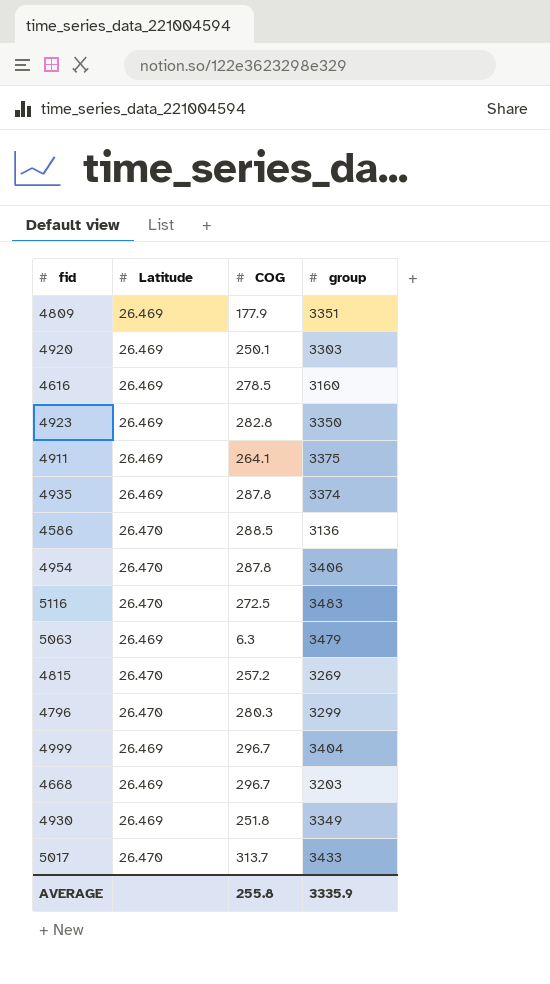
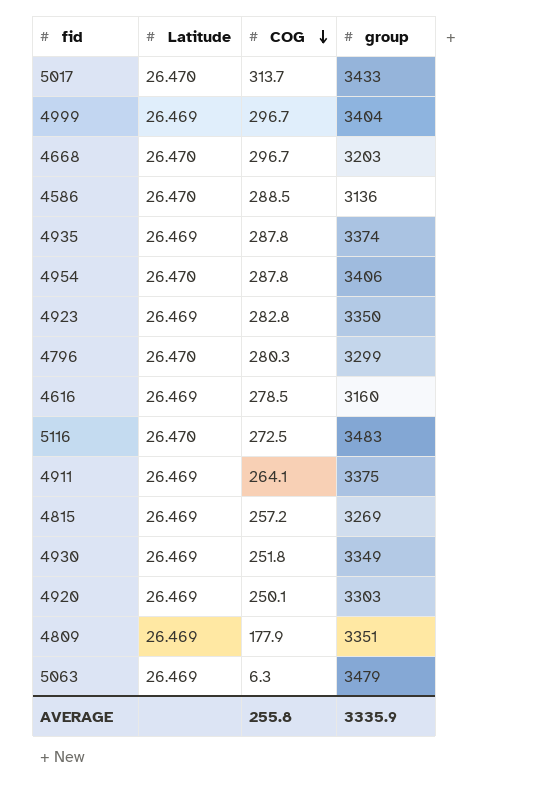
row order: none -> COG descending
4668 | Latitude: 26.469 -> 26.470
4815 | Latitude: 26.470 -> 26.469

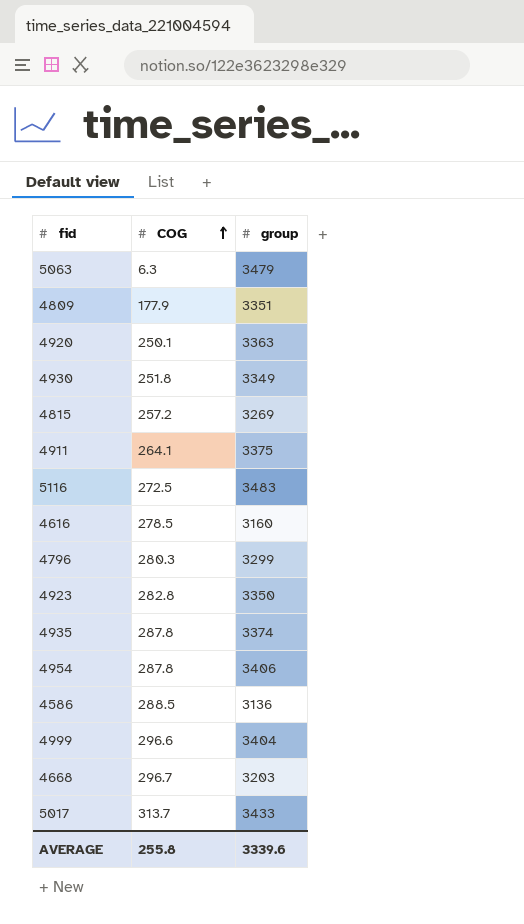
row order: COG descending -> COG ascending
column Latitude | position: 2 -> none
4920 | group: 3303 -> 3363
4999 | COG: 296.7 -> 296.6
AVERAGE | group: 3335.9 -> 3339.6

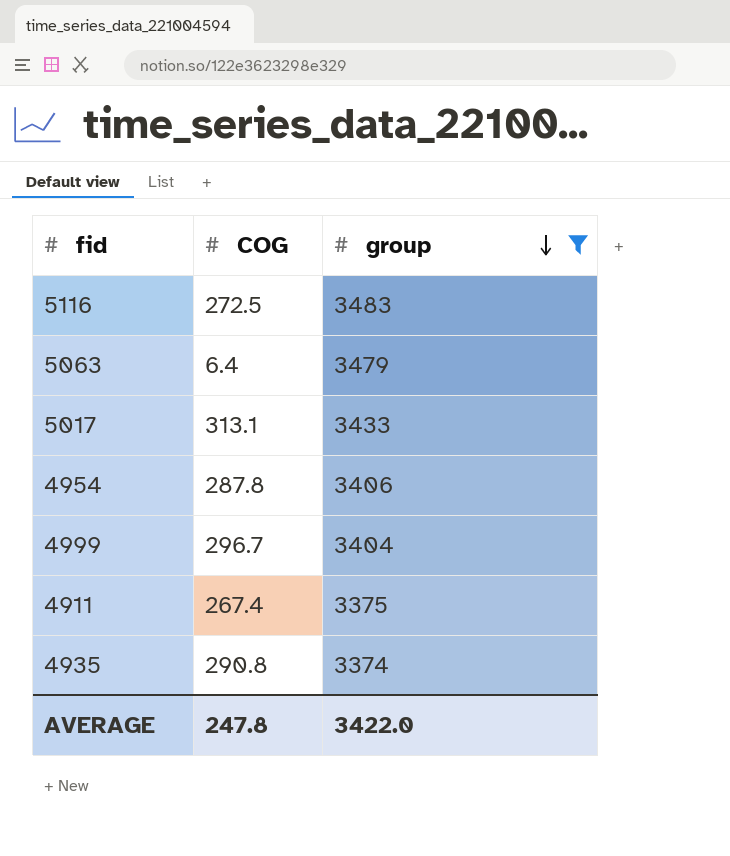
filter: none -> group >= 3374
row order: COG ascending -> group descending
5063 | COG: 6.3 -> 6.4
5017 | COG: 313.7 -> 313.1
4999 | COG: 296.6 -> 296.7
4911 | COG: 264.1 -> 267.4
4935 | COG: 287.8 -> 290.8
AVERAGE | COG: 255.8 -> 247.8
AVERAGE | group: 3339.6 -> 3422.0

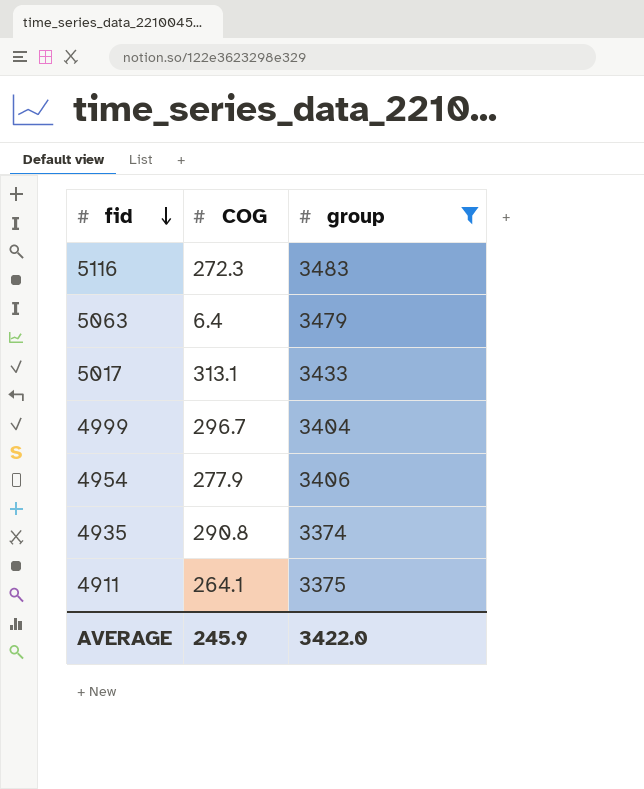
row order: group descending -> fid descending
5116 | COG: 272.5 -> 272.3
4954 | COG: 287.8 -> 277.9
4911 | COG: 267.4 -> 264.1
AVERAGE | COG: 247.8 -> 245.9

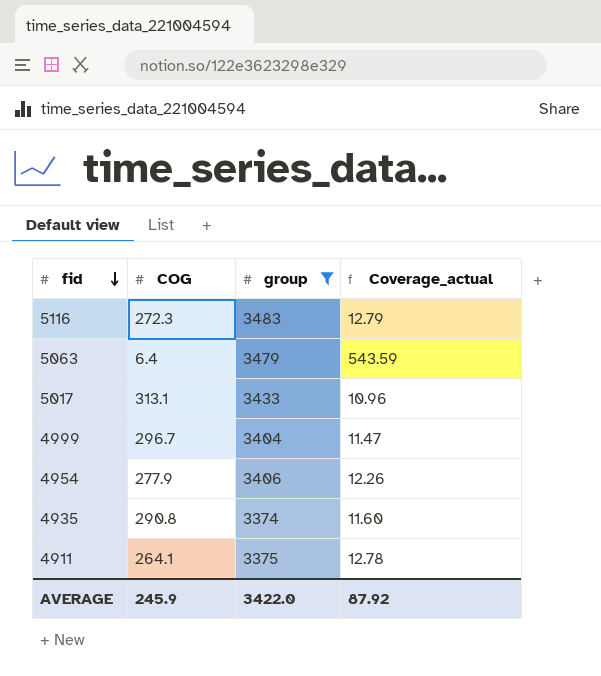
column Coverage_actual | formula: none -> [group] / [COG]

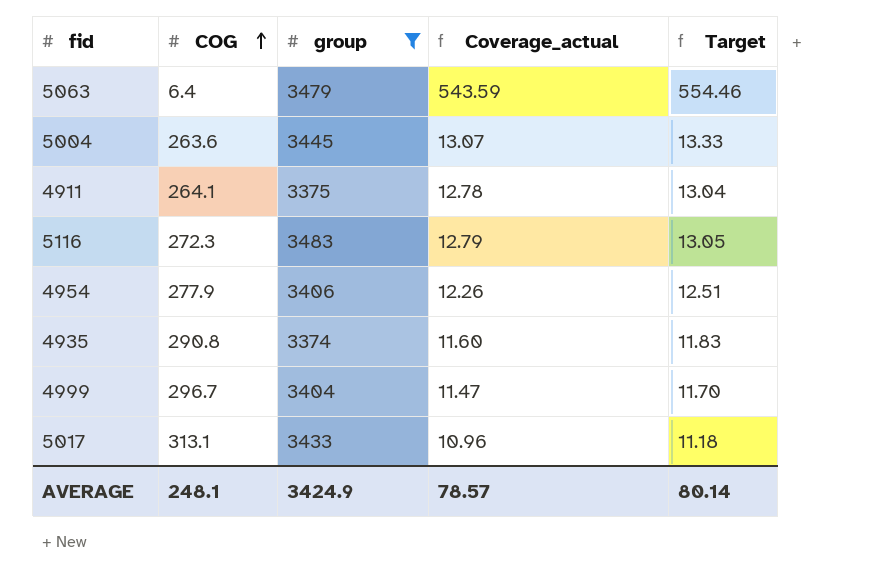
row order: fid descending -> COG ascending
column Target | formula: none -> [Coverage_actual] * 1.02
row 5004: none -> 263.6 | 3445 | 13.07 | 13.33
AVERAGE | COG: 245.9 -> 248.1
AVERAGE | group: 3422.0 -> 3424.9
AVERAGE | Coverage_actual: 87.92 -> 78.57

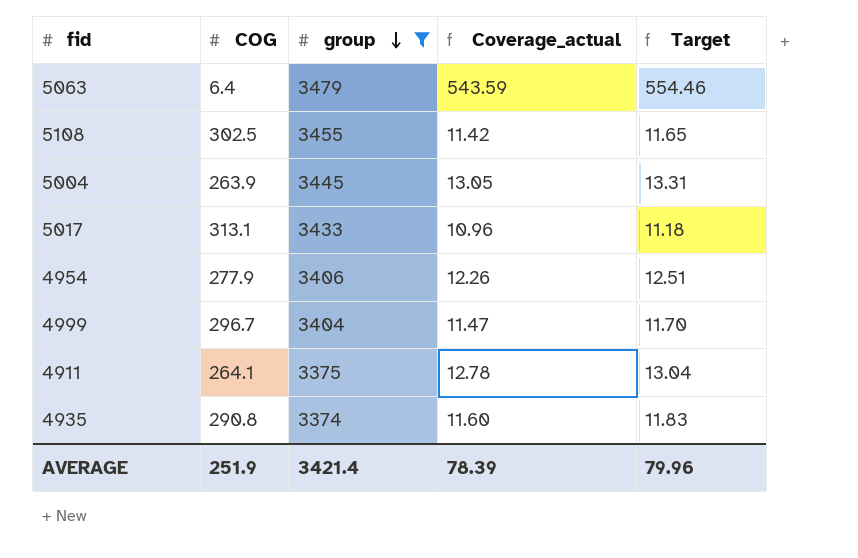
row order: COG ascending -> group descending
row 5116: 272.3 | 3483 | 12.79 | 13.05 -> none
row 5108: none -> 302.5 | 3455 | 11.42 | 11.65
5004 | COG: 263.6 -> 263.9
5004 | Coverage_actual: 13.07 -> 13.05
5004 | Target: 13.33 -> 13.31
AVERAGE | COG: 248.1 -> 251.9
AVERAGE | group: 3424.9 -> 3421.4
AVERAGE | Coverage_actual: 78.57 -> 78.39
AVERAGE | Target: 80.14 -> 79.96

